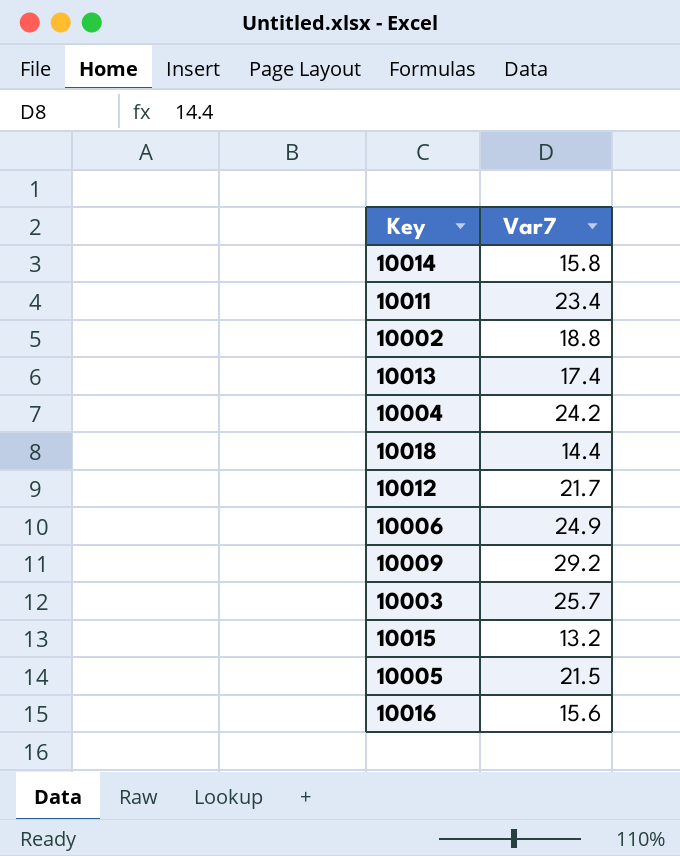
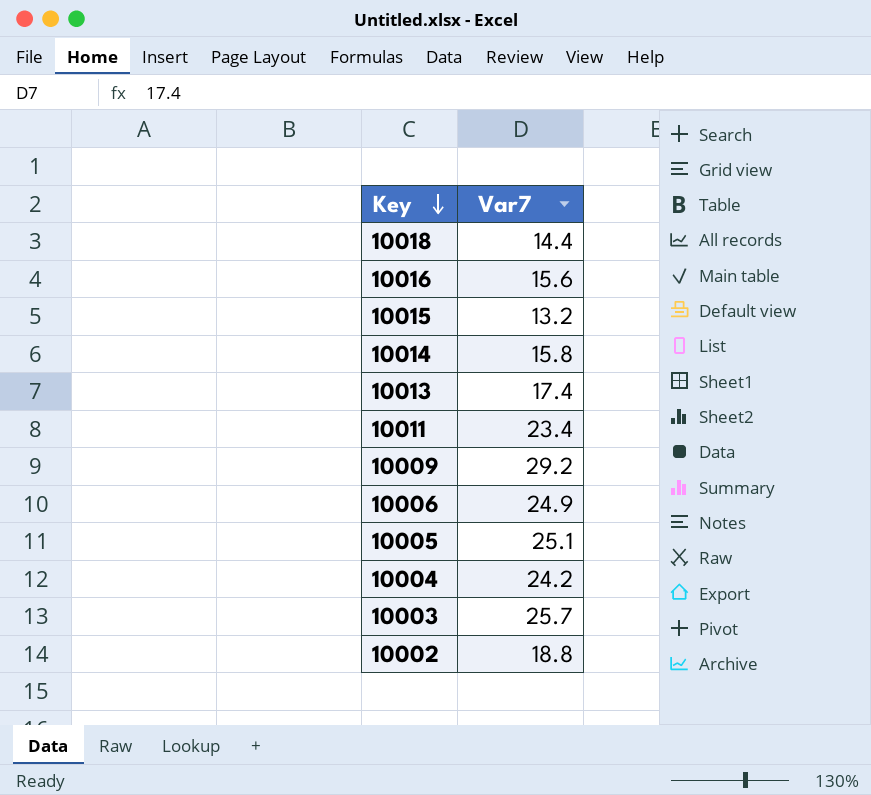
row order: none -> Key descending
row 10012: 21.7 -> none
10005 | Var7: 21.5 -> 25.1

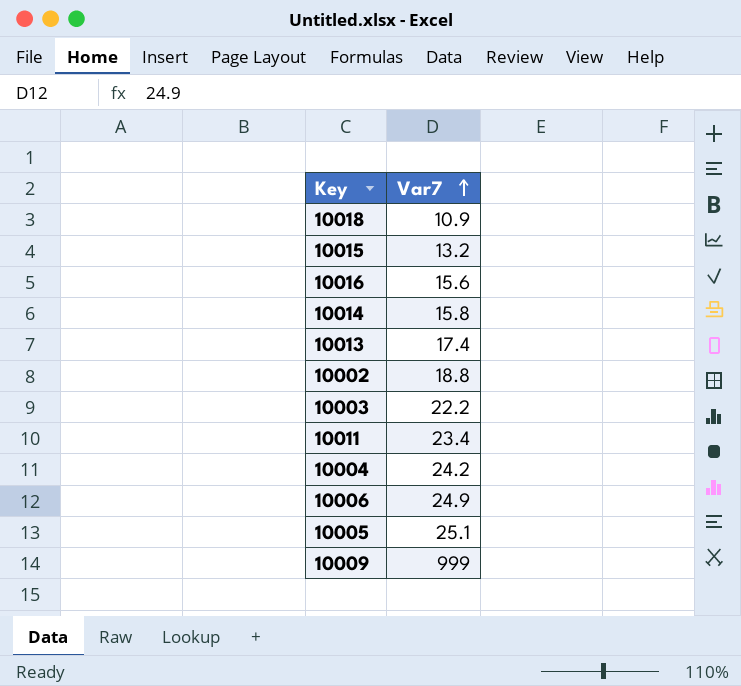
row order: Key descending -> Var7 ascending
10018 | Var7: 14.4 -> 10.9
10003 | Var7: 25.7 -> 22.2
10009 | Var7: 29.2 -> 999

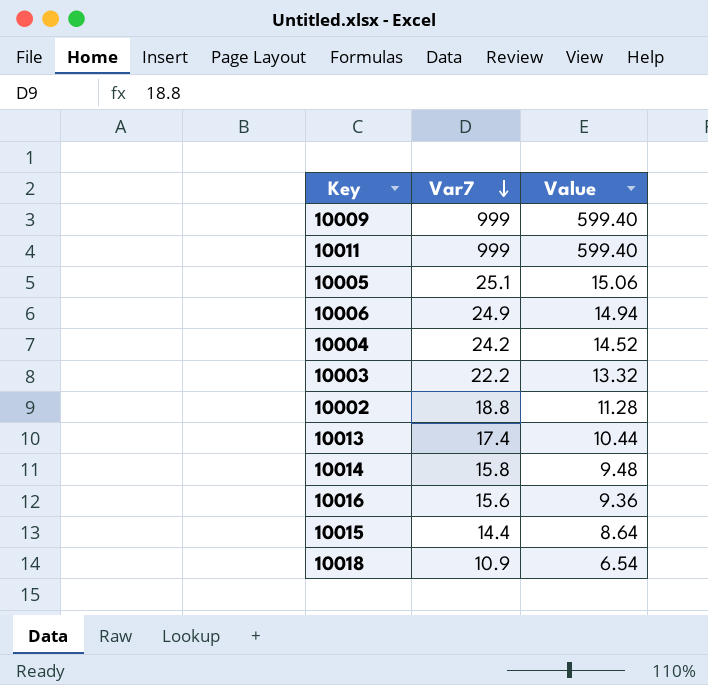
row order: Var7 ascending -> Var7 descending
column Value | formula: none -> [Var7] * 0.6
10011 | Var7: 23.4 -> 999
10015 | Var7: 13.2 -> 14.4

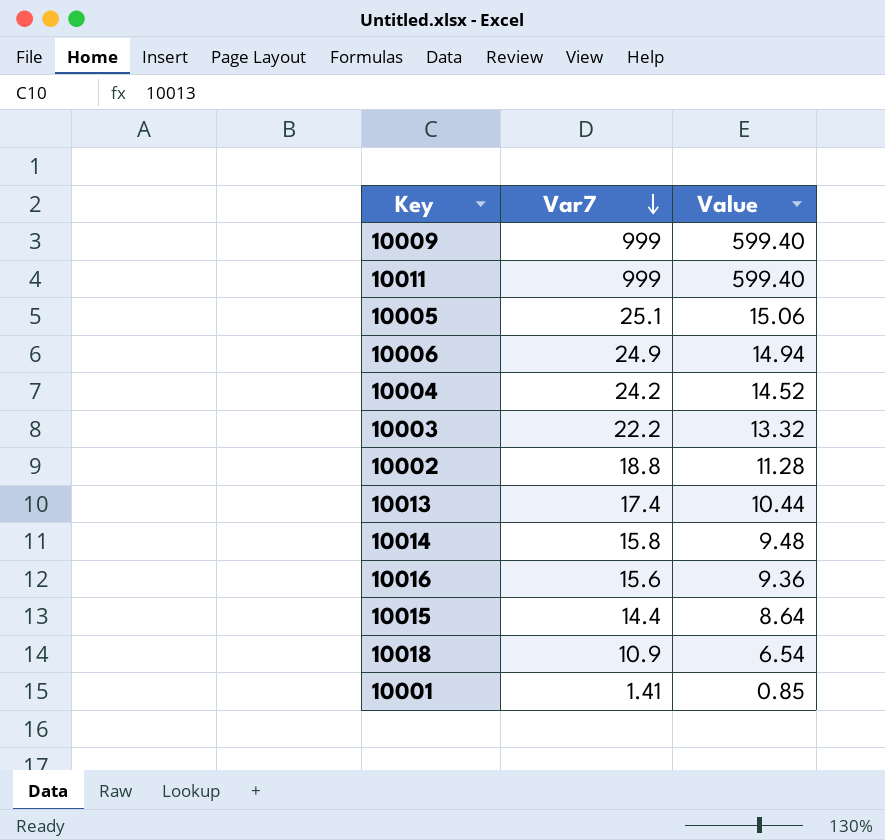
row 10001: none -> 1.41 | 0.85

